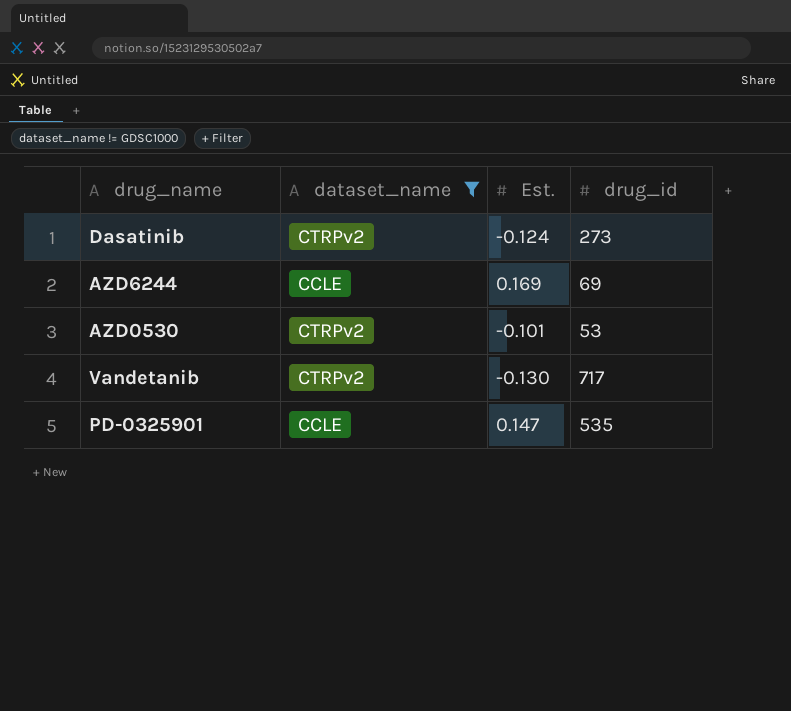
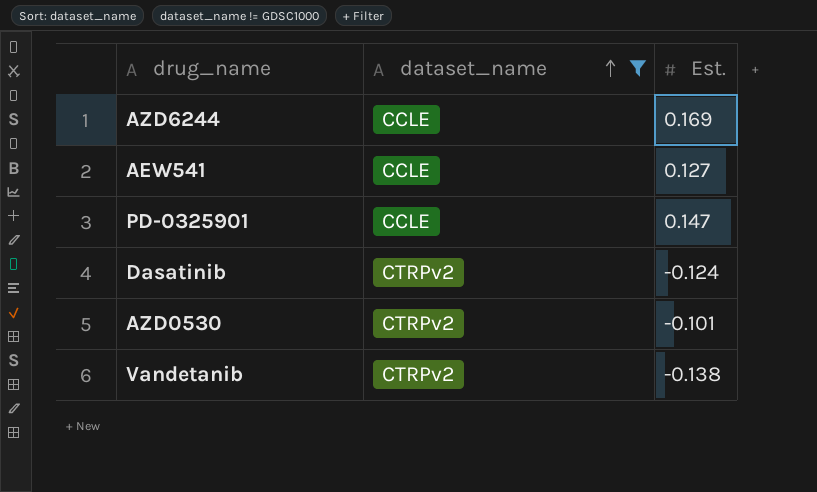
row order: none -> dataset_name ascending
column drug_id | position: 4 -> none
row AEW541: none -> CCLE | 0.127
Vandetanib | Est.: -0.130 -> -0.138

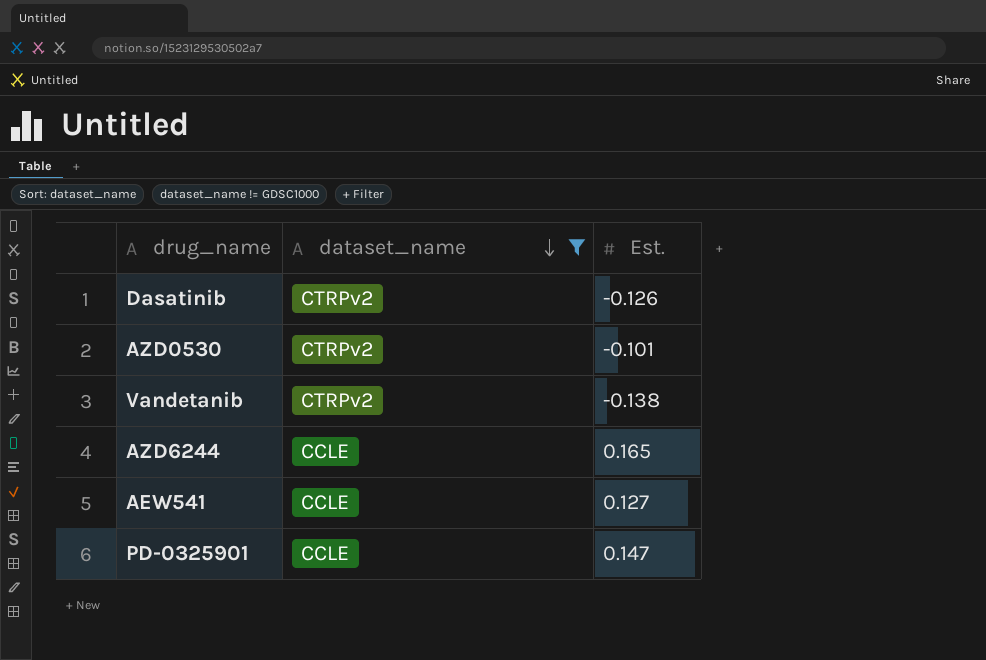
row order: dataset_name ascending -> dataset_name descending
Dasatinib | Est.: -0.124 -> -0.126
AZD6244 | Est.: 0.169 -> 0.165

